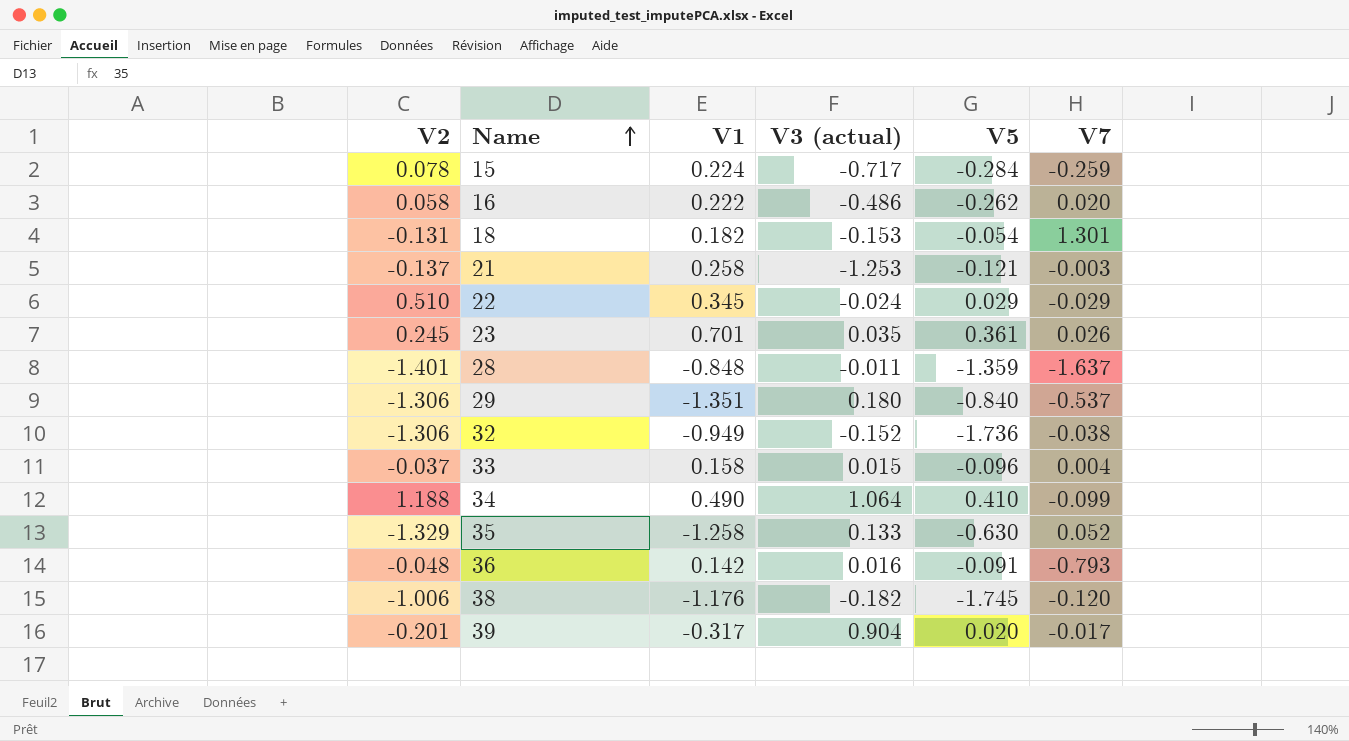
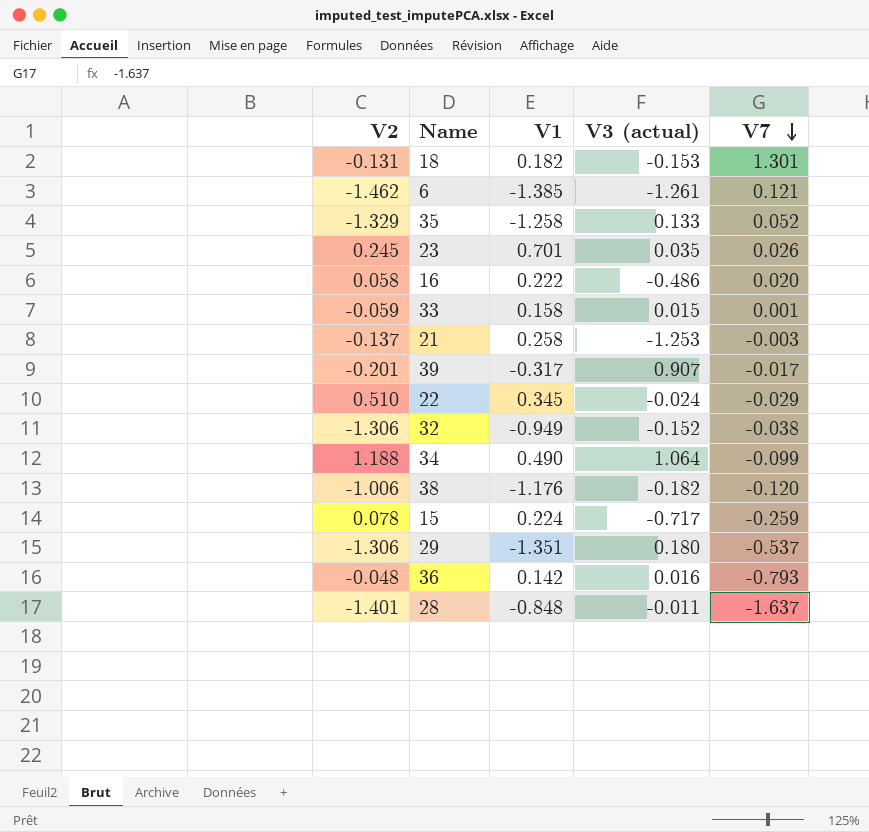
row order: Name ascending -> V7 descending
column V5 | position: 5 -> none
row 6: none -> -1.462 | -1.385 | -1.261 | 0.121
33 | V2: -0.037 -> -0.059
33 | V7: 0.004 -> 0.001
39 | V3 (actual): 0.904 -> 0.907

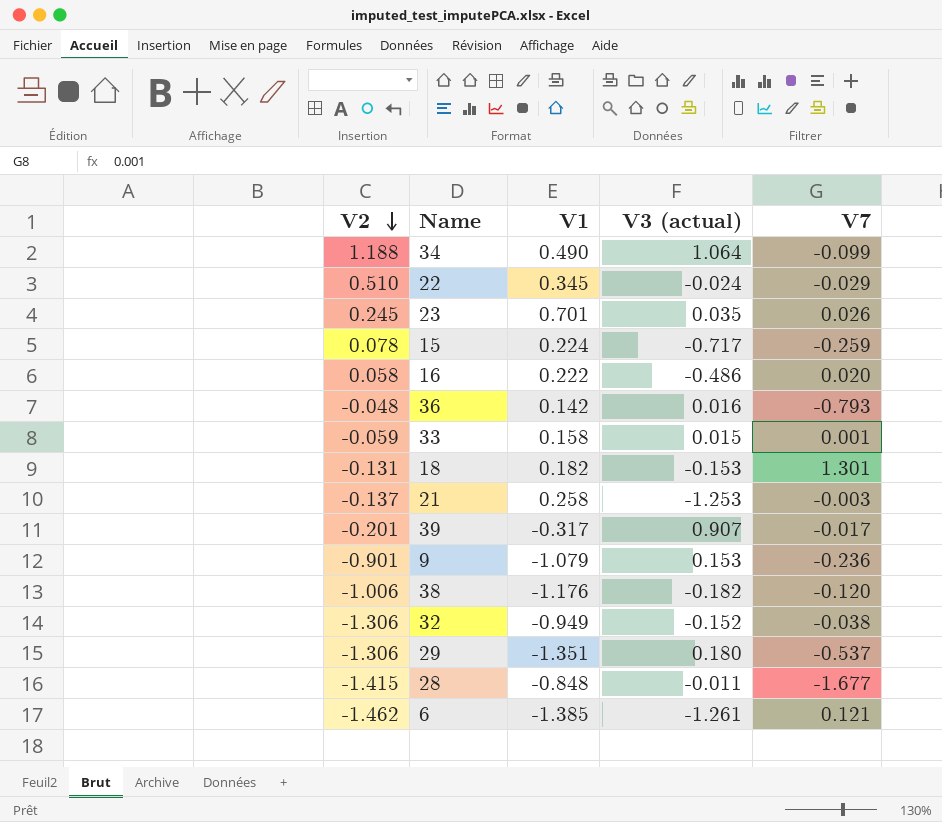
row order: V7 descending -> V2 descending
row 35: -1.329 | -1.258 | 0.133 | 0.052 -> none
row 9: none -> -0.901 | -1.079 | 0.153 | -0.236
28 | V2: -1.401 -> -1.415
28 | V7: -1.637 -> -1.677

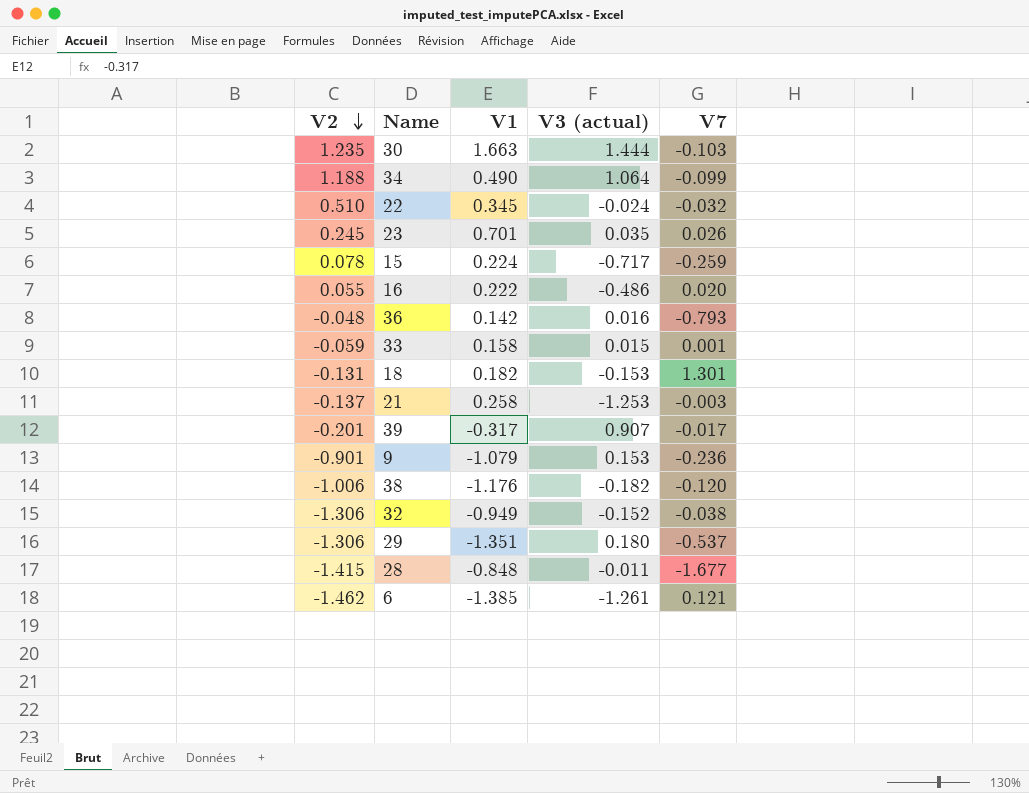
row 30: none -> 1.235 | 1.663 | 1.444 | -0.103
22 | V7: -0.029 -> -0.032
16 | V2: 0.058 -> 0.055

